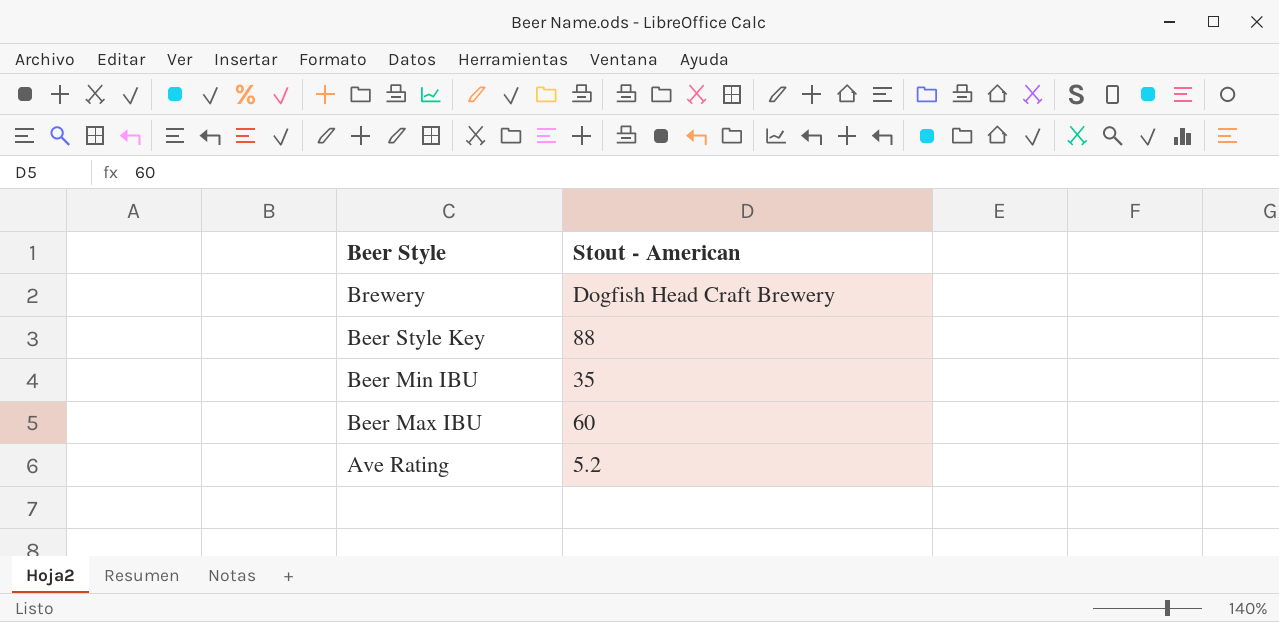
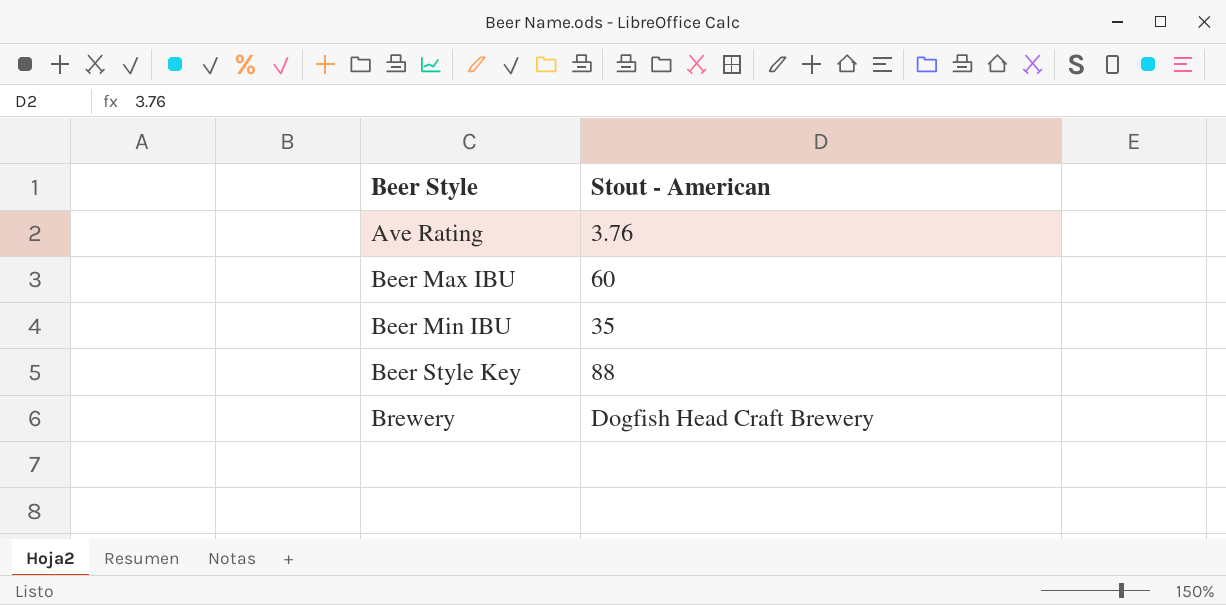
row order: Beer Style descending -> Beer Style ascending
Ave Rating | Stout - American: 5.2 -> 3.76

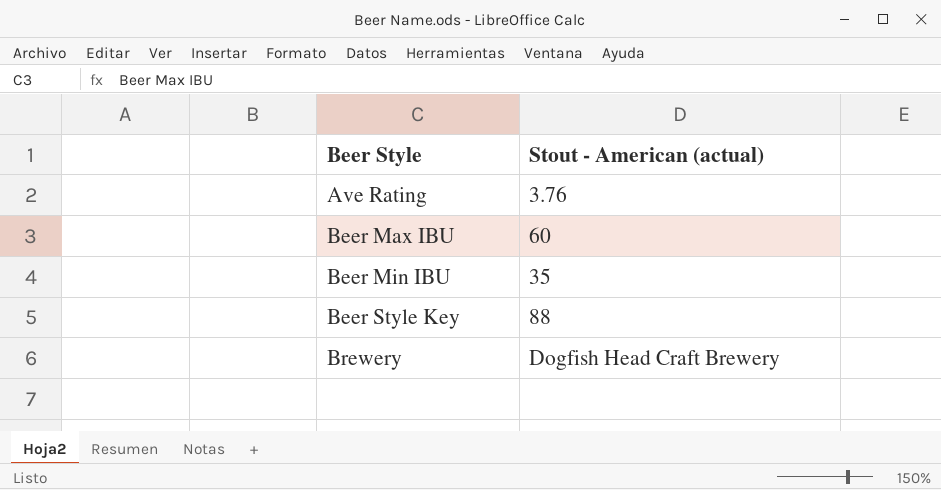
column name: Stout - American -> Stout - American (actual)

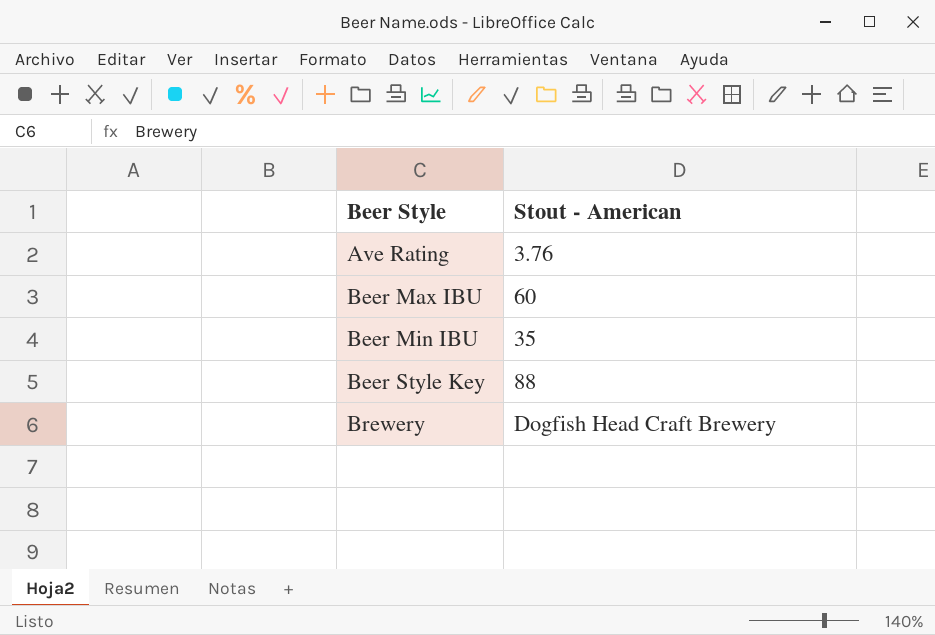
column name: Stout - American (actual) -> Stout - American

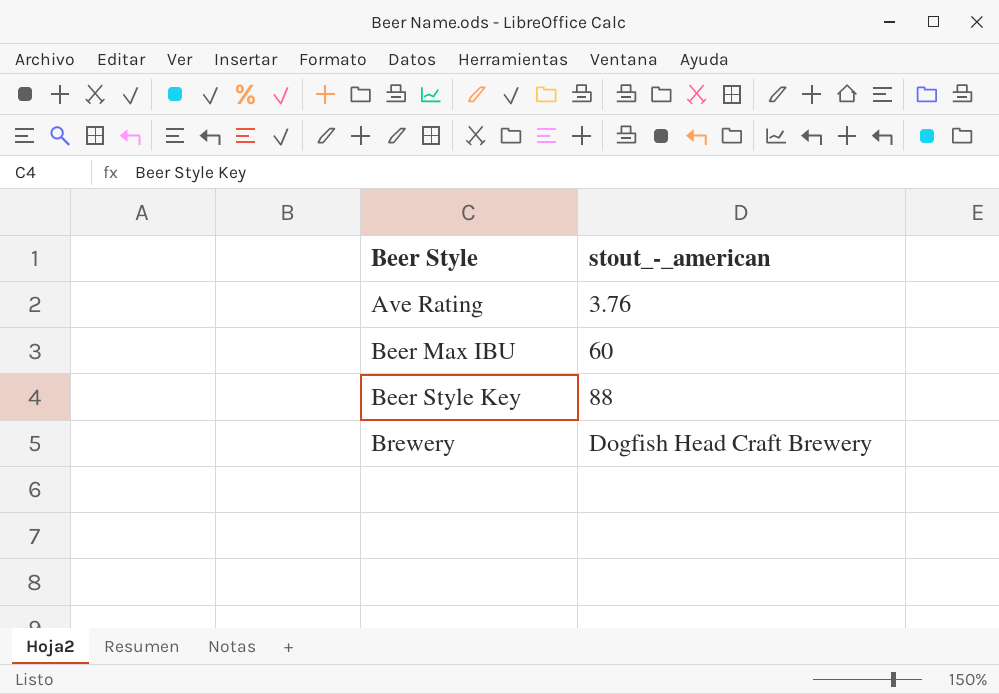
column name: Stout - American -> stout_-_american
row Beer Min IBU: 35 -> none

